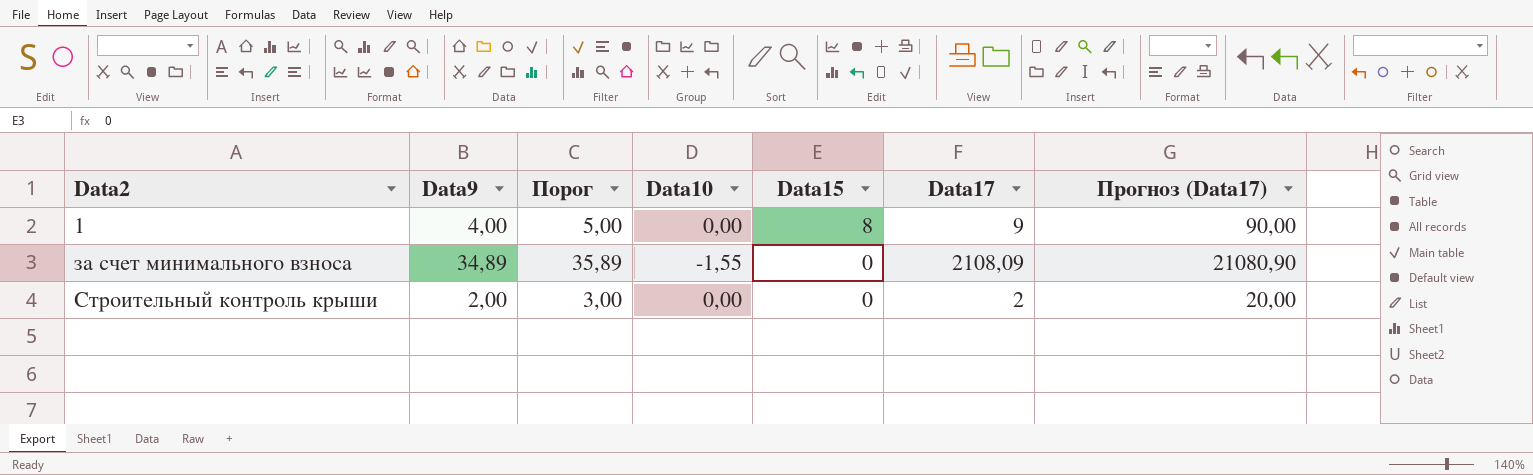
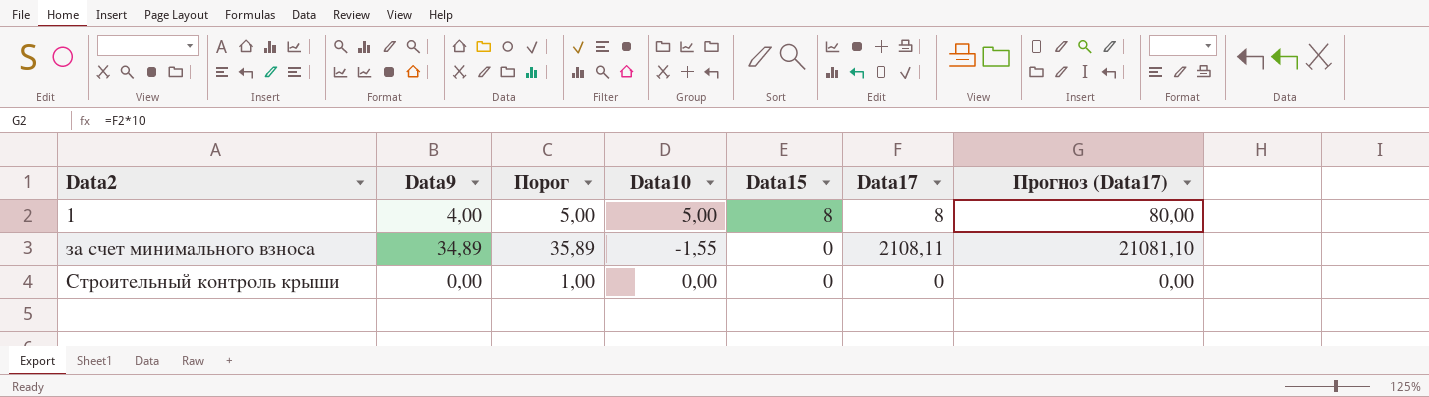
1 | Data10: 0,00 -> 5,00
1 | Data17: 9 -> 8
1 | Прогноз (Data17): 90,00 -> 80,00
за счет минимального взноса | Data17: 2108,09 -> 2108,11
за счет минимального взноса | Прогноз (Data17): 21080,90 -> 21081,10
Строительный контроль крыши | Data9: 2,00 -> 0,00
Строительный контроль крыши | Порог: 3,00 -> 1,00
Строительный контроль крыши | Data17: 2 -> 0
Строительный контроль крыши | Прогноз (Data17): 20,00 -> 0,00

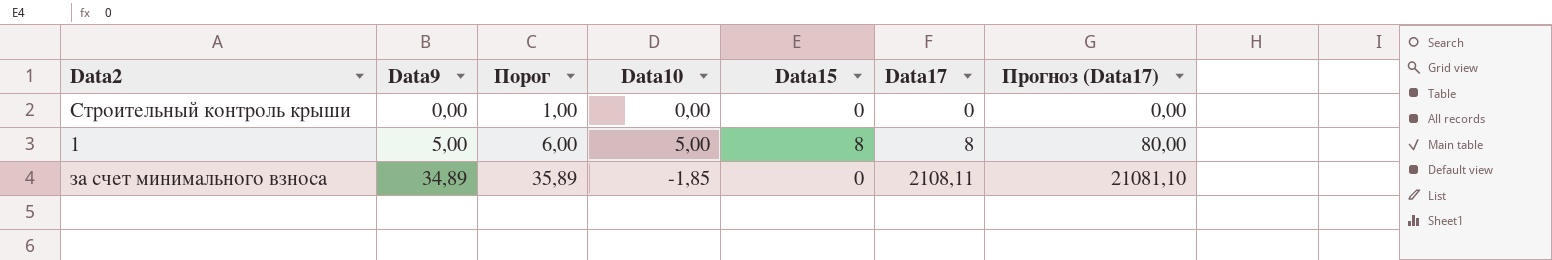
row order: Data2 ascending -> Data9 ascending
1 | Data9: 4,00 -> 5,00
1 | Порог: 5,00 -> 6,00
за счет минимального взноса | Data10: -1,55 -> -1,85

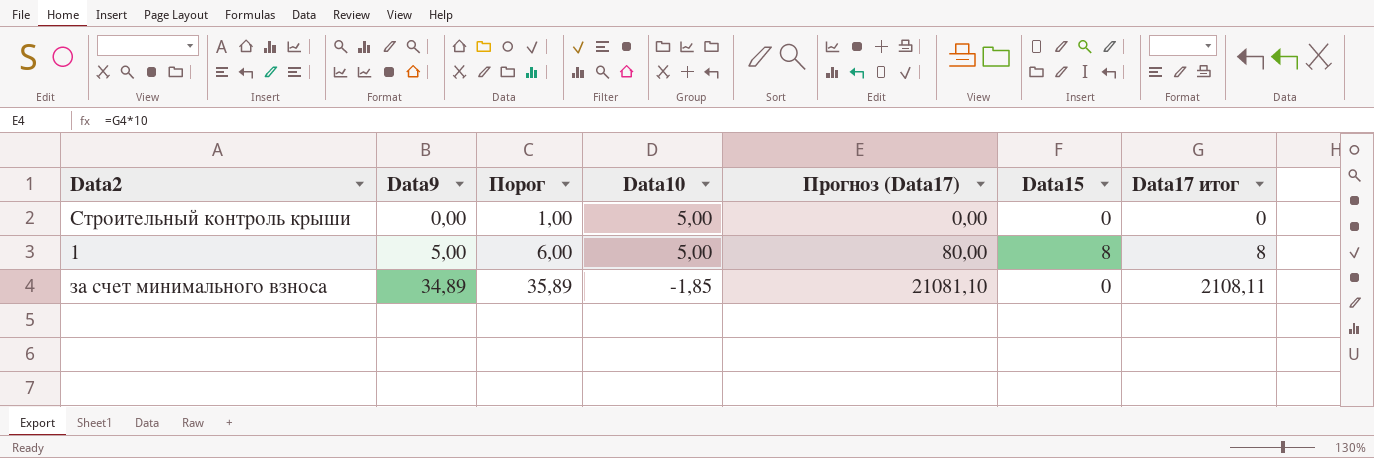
column Прогноз (Data17) | position: 7 -> 5
column name: Data17 -> Data17 итог
Строительный контроль крыши | Data10: 0,00 -> 5,00

